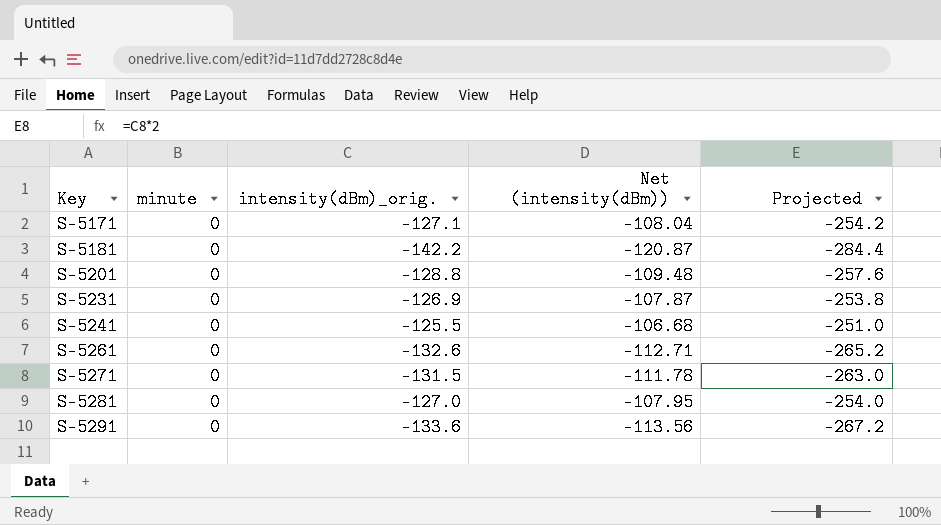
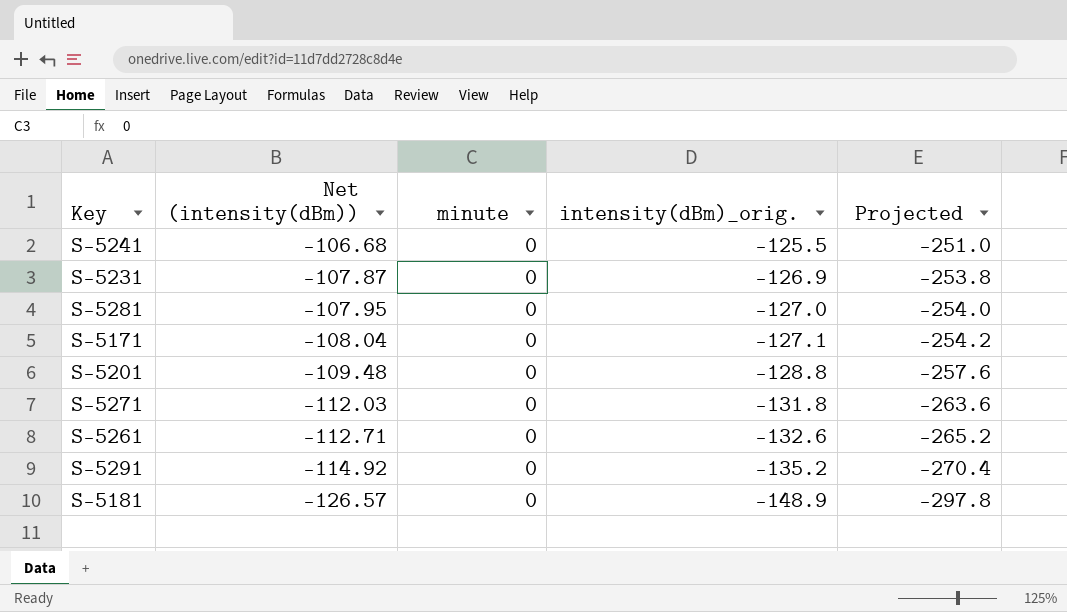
row order: Key ascending -> Net (intensity(dBm)) descending
column Net (intensity(dBm)) | position: 4 -> 2
S-5271 | Net (intensity(dBm)): -111.78 -> -112.03
S-5271 | intensity(dBm)_orig.: -131.5 -> -131.8
S-5271 | Projected: -263.0 -> -263.6
S-5291 | Net (intensity(dBm)): -113.56 -> -114.92
S-5291 | intensity(dBm)_orig.: -133.6 -> -135.2
S-5291 | Projected: -267.2 -> -270.4
S-5181 | Net (intensity(dBm)): -120.87 -> -126.57
S-5181 | intensity(dBm)_orig.: -142.2 -> -148.9
S-5181 | Projected: -284.4 -> -297.8

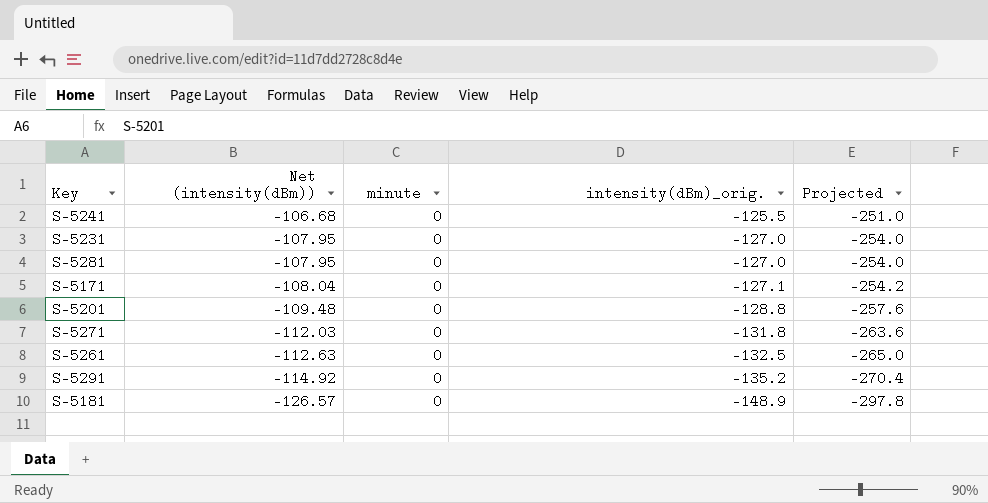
S-5231 | Net (intensity(dBm)): -107.87 -> -107.95
S-5231 | intensity(dBm)_orig.: -126.9 -> -127.0
S-5231 | Projected: -253.8 -> -254.0
S-5261 | Net (intensity(dBm)): -112.71 -> -112.63
S-5261 | intensity(dBm)_orig.: -132.6 -> -132.5
S-5261 | Projected: -265.2 -> -265.0

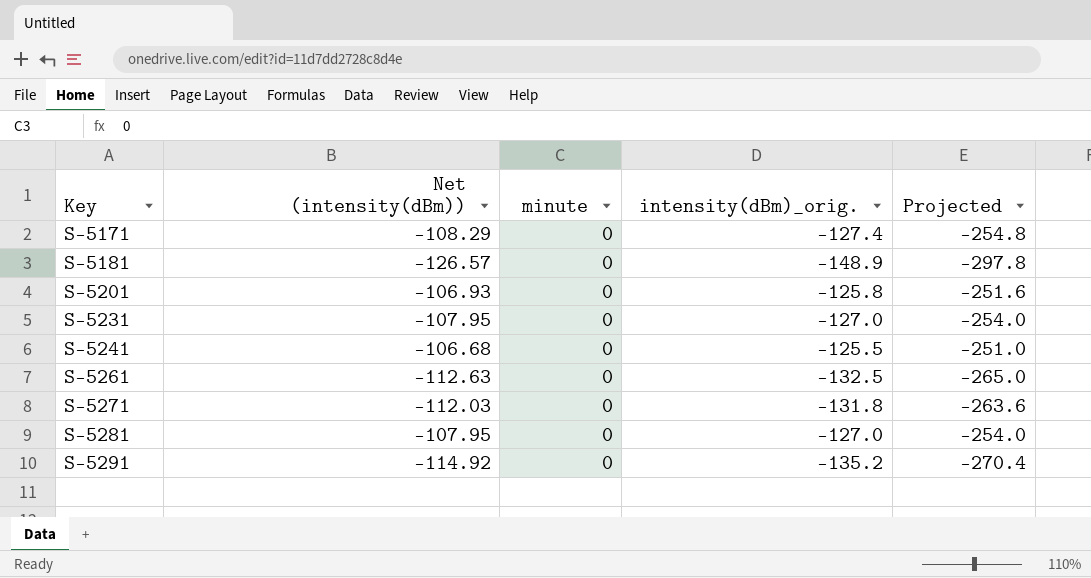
row order: Net (intensity(dBm)) descending -> Key ascending
S-5171 | Net (intensity(dBm)): -108.04 -> -108.29
S-5171 | intensity(dBm)_orig.: -127.1 -> -127.4
S-5171 | Projected: -254.2 -> -254.8
S-5201 | Net (intensity(dBm)): -109.48 -> -106.93
S-5201 | intensity(dBm)_orig.: -128.8 -> -125.8
S-5201 | Projected: -257.6 -> -251.6

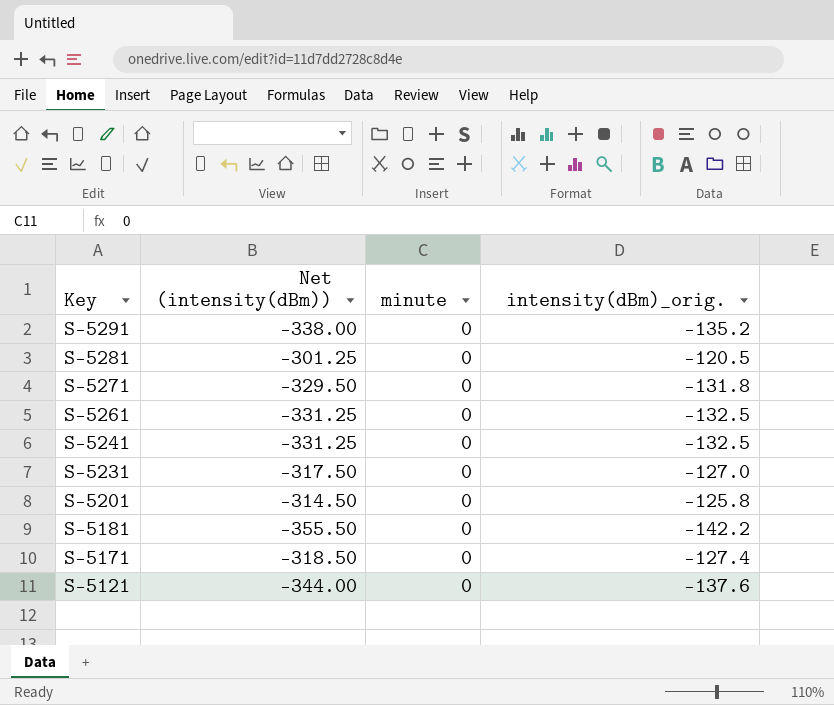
row order: Key ascending -> Key descending
column Projected | formula: [intensity(dBm)_orig.] * 2 -> none
column Net (intensity(dBm)) | formula: [intensity(dBm)_orig.] * 0.85 -> [intensity(dBm)_orig.] * 2.5
S-5281 | intensity(dBm)_orig.: -127.0 -> -120.5
S-5241 | intensity(dBm)_orig.: -125.5 -> -132.5
S-5181 | intensity(dBm)_orig.: -148.9 -> -142.2
row S-5121: none -> -344.00 | 0 | -137.6

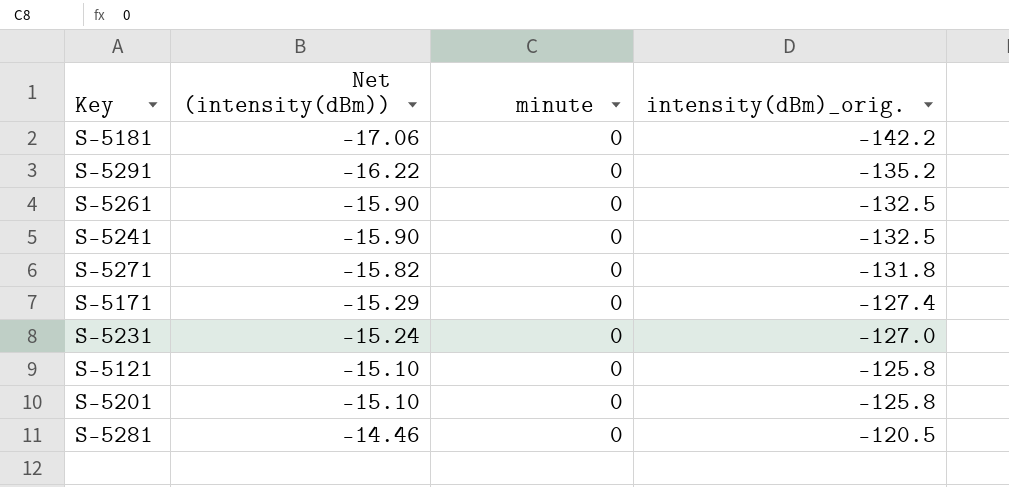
row order: Key descending -> Net (intensity(dBm)) ascending
column Net (intensity(dBm)) | formula: [intensity(dBm)_orig.] * 2.5 -> [intensity(dBm)_orig.] * 0.12
S-5121 | intensity(dBm)_orig.: -137.6 -> -125.8

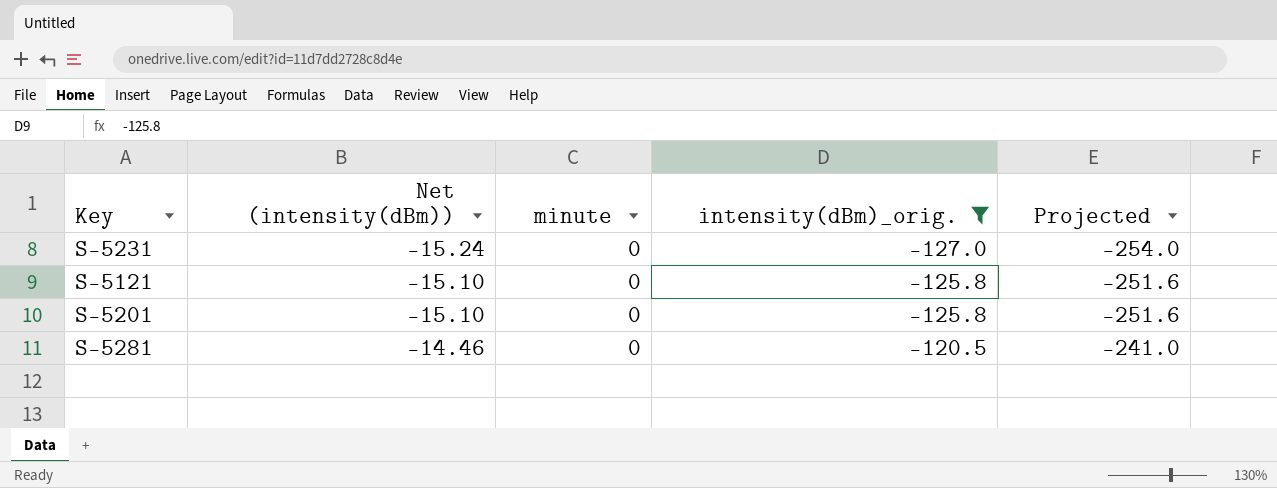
filter: none -> intensity(dBm)_orig. >= -127.0
column Projected | formula: none -> [intensity(dBm)_orig.] * 2

